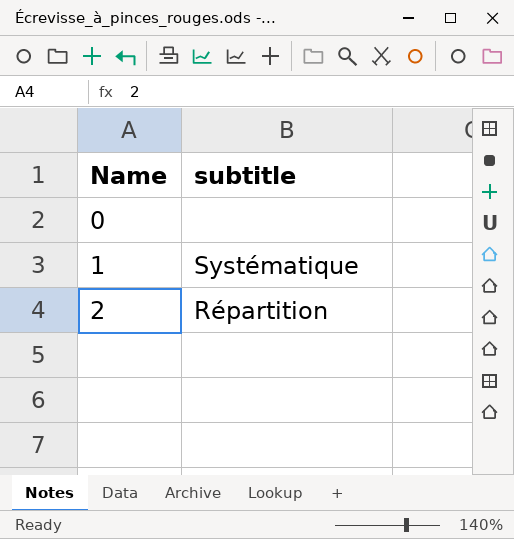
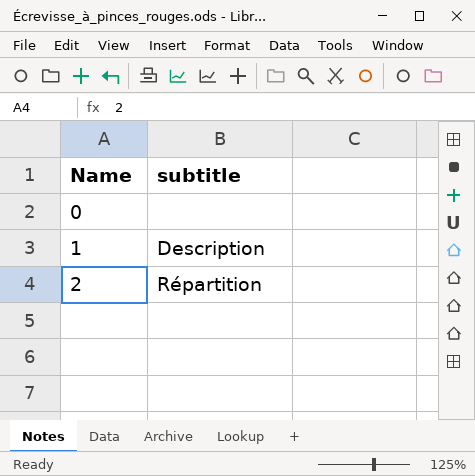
1 | subtitle: Systématique -> Description

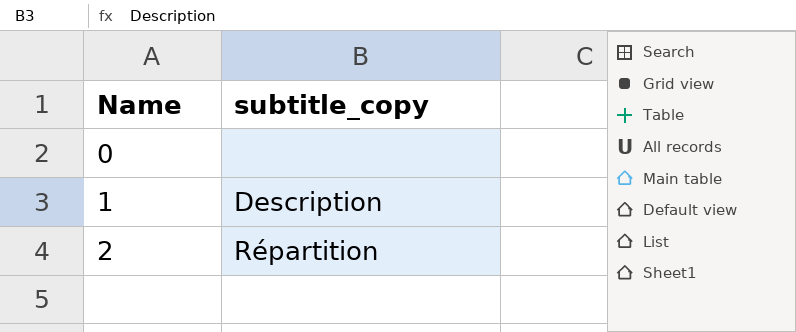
column name: subtitle -> subtitle_copy

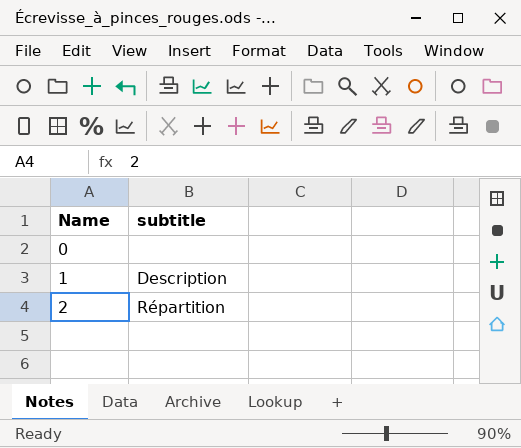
column name: subtitle_copy -> subtitle

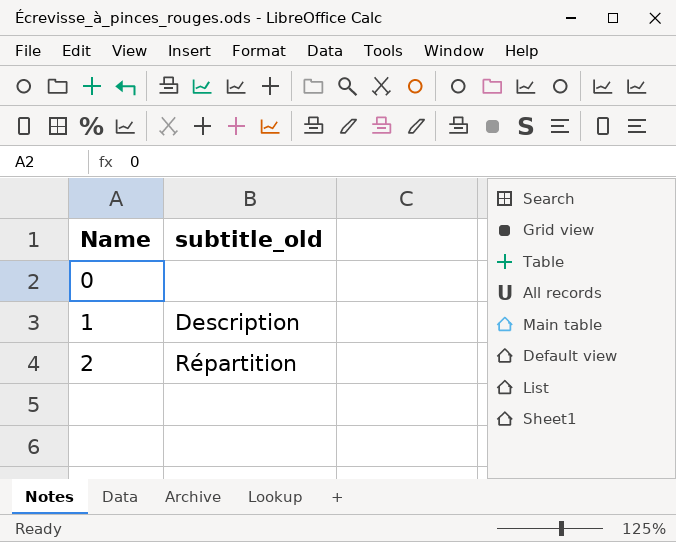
column name: subtitle -> subtitle_old

